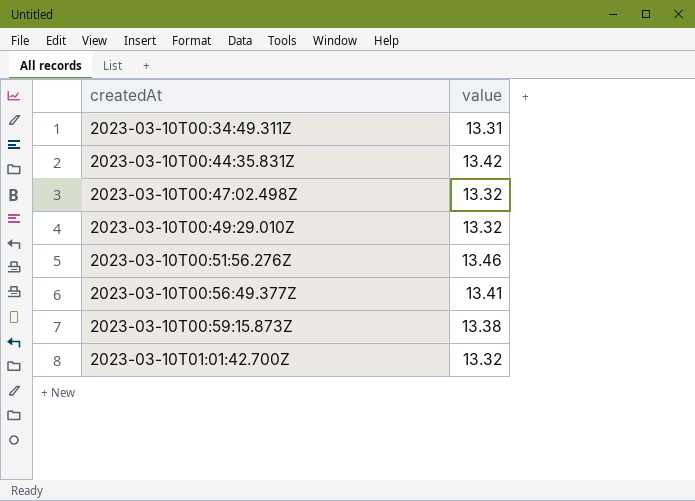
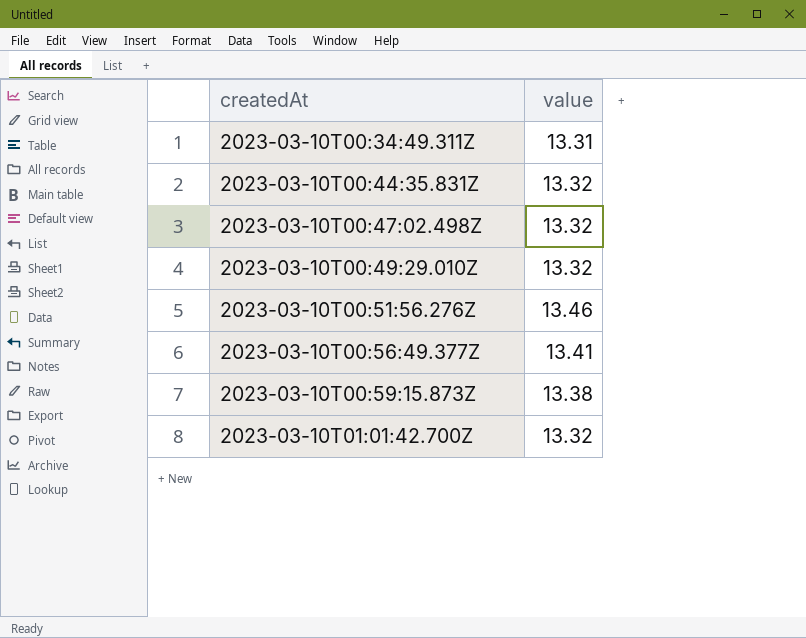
2023-03-10T00:44:35.831Z | value: 13.42 -> 13.32

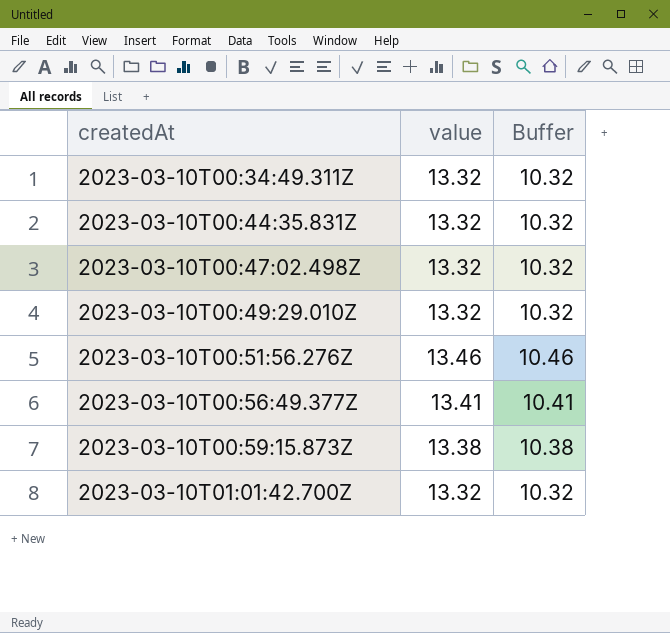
column Buffer | formula: none -> [value] - 3
2023-03-10T00:34:49.311Z | value: 13.31 -> 13.32

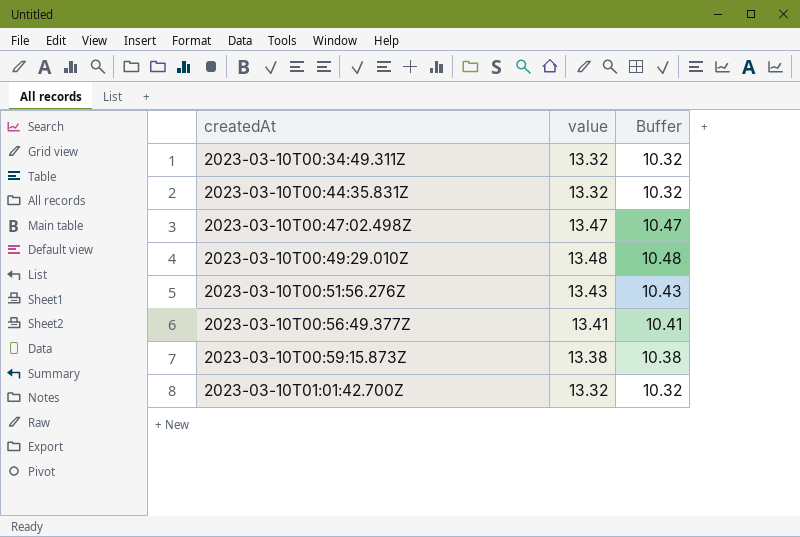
2023-03-10T00:47:02.498Z | value: 13.32 -> 13.47
2023-03-10T00:47:02.498Z | Buffer: 10.32 -> 10.47
2023-03-10T00:49:29.010Z | value: 13.32 -> 13.48
2023-03-10T00:49:29.010Z | Buffer: 10.32 -> 10.48
2023-03-10T00:51:56.276Z | value: 13.46 -> 13.43
2023-03-10T00:51:56.276Z | Buffer: 10.46 -> 10.43

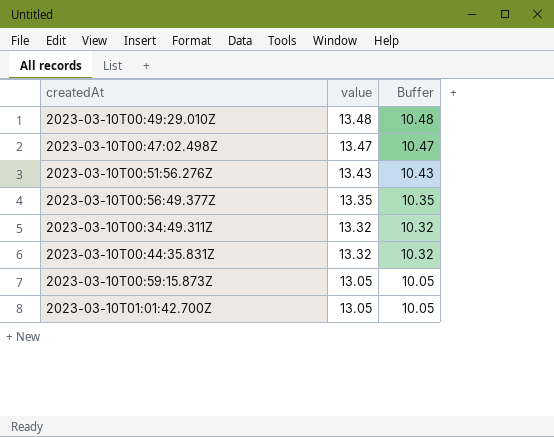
row order: createdAt ascending -> value descending
2023-03-10T00:56:49.377Z | value: 13.41 -> 13.35
2023-03-10T00:56:49.377Z | Buffer: 10.41 -> 10.35
2023-03-10T00:59:15.873Z | value: 13.38 -> 13.05
2023-03-10T00:59:15.873Z | Buffer: 10.38 -> 10.05
2023-03-10T01:01:42.700Z | value: 13.32 -> 13.05
2023-03-10T01:01:42.700Z | Buffer: 10.32 -> 10.05

